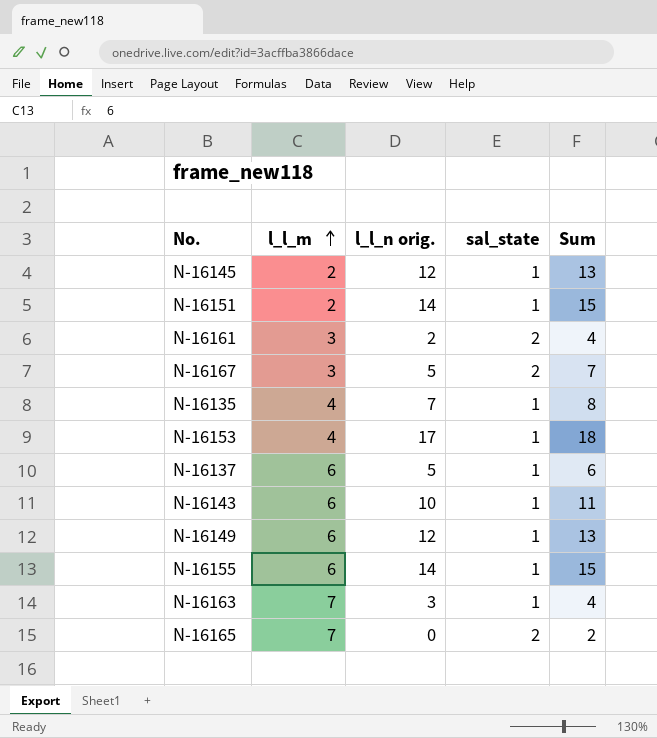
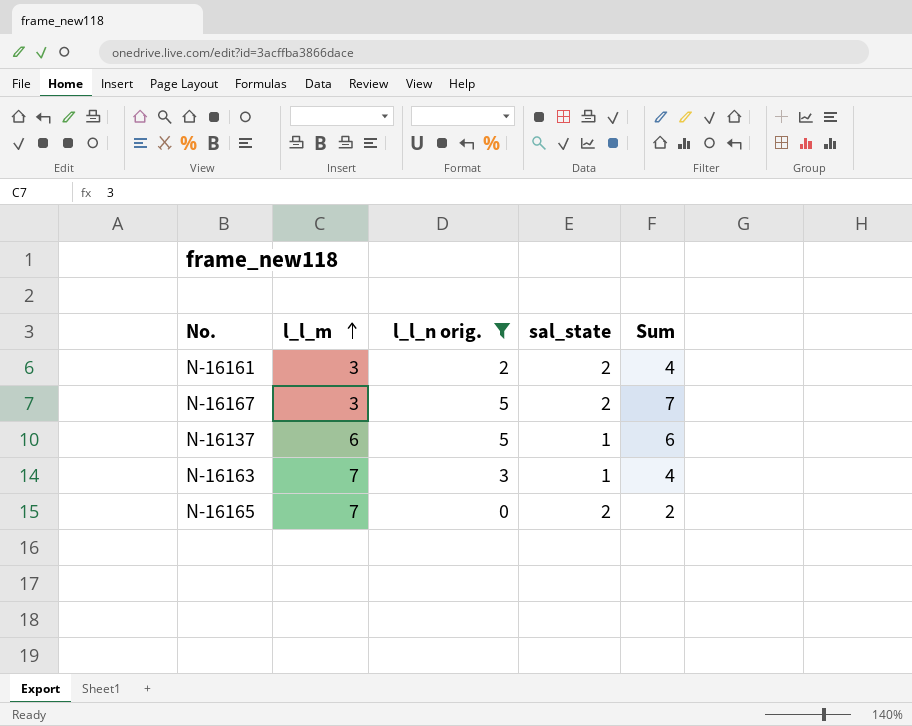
filter: none -> l_l_n orig. <= 5

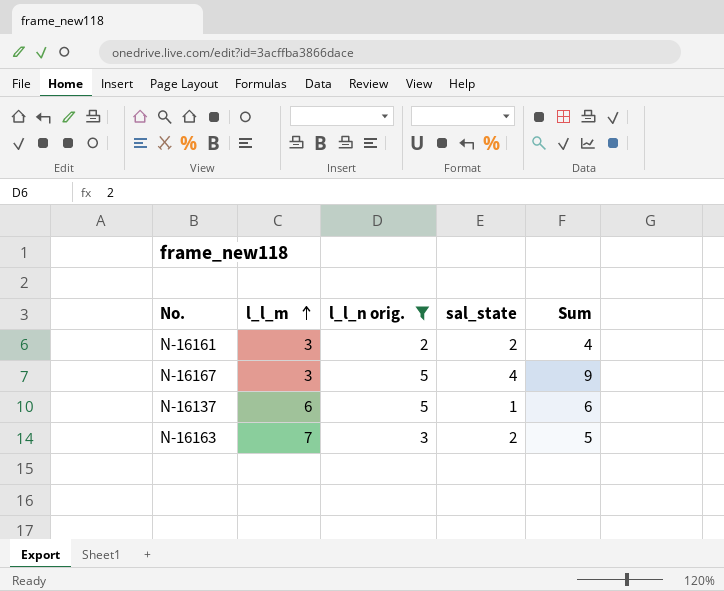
row N-16165: 7 | 0 | 2 | 2 -> none
N-16167 | sal_state: 2 -> 4
N-16167 | Sum: 7 -> 9
N-16163 | sal_state: 1 -> 2
N-16163 | Sum: 4 -> 5

